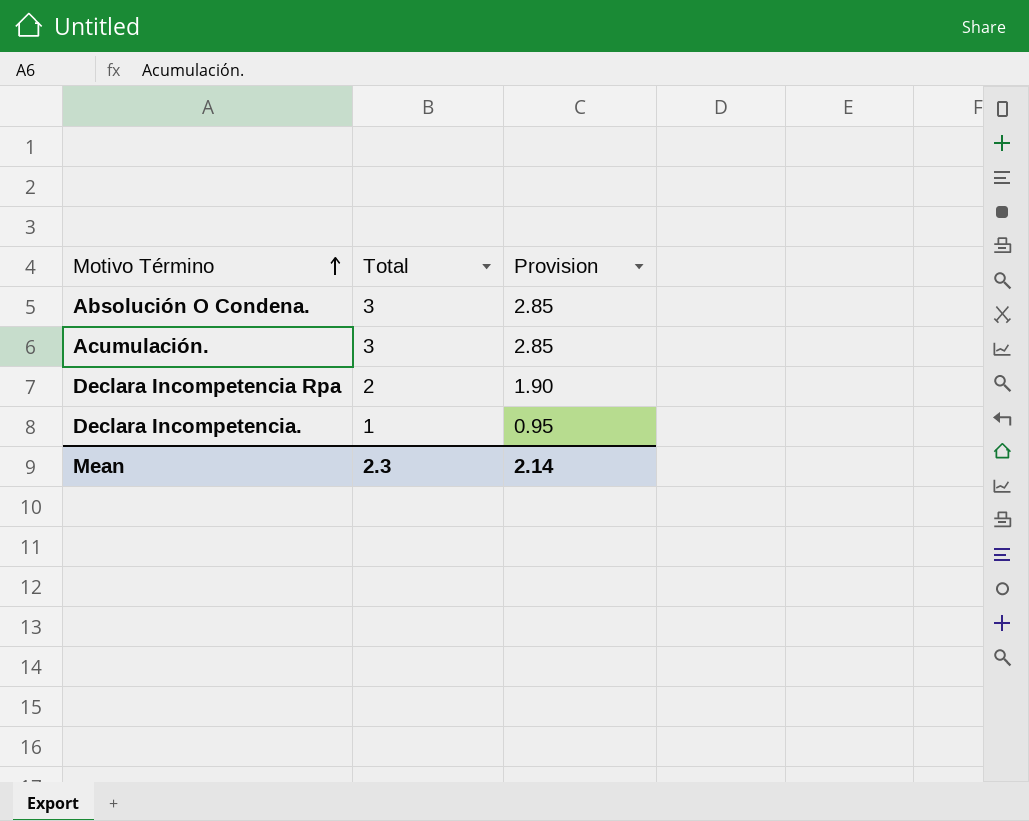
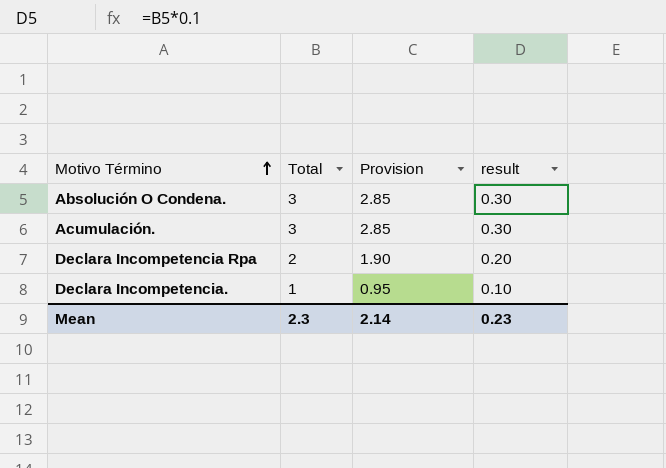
column result | formula: none -> [Total] * 0.1

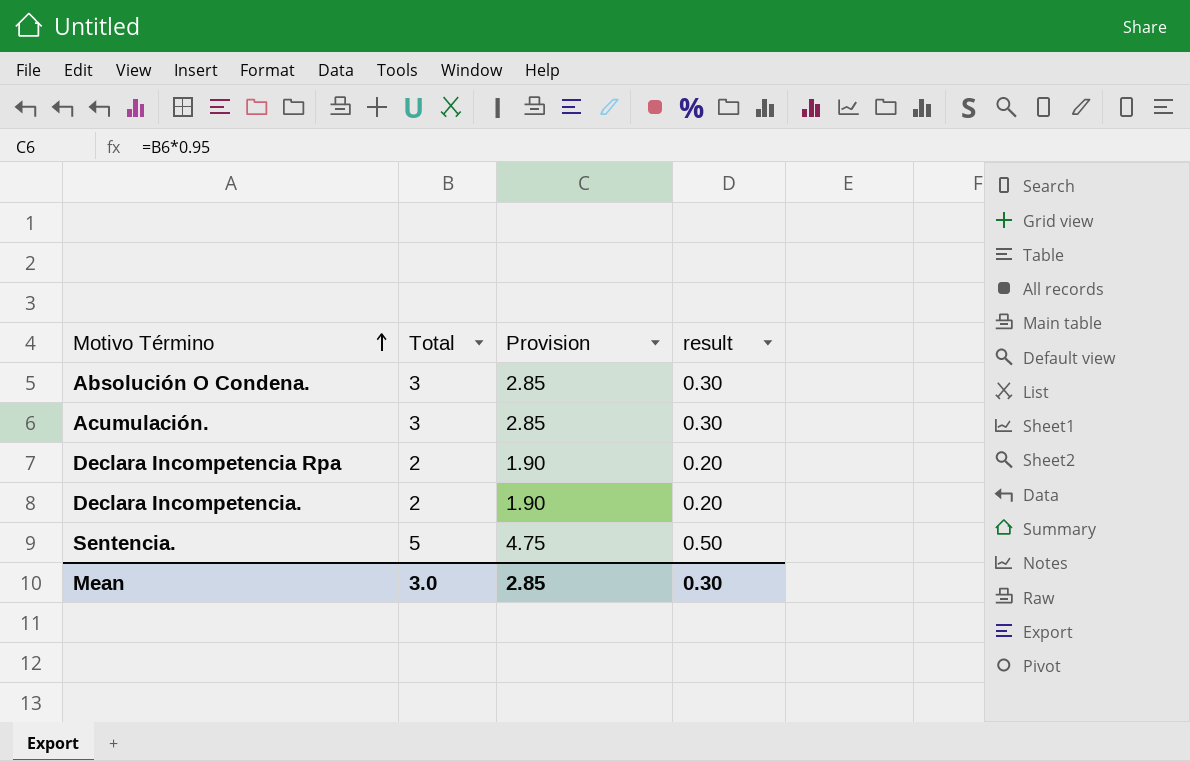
Declara Incompetencia. | Total: 1 -> 2
Declara Incompetencia. | Provision: 0.95 -> 1.90
Declara Incompetencia. | result: 0.10 -> 0.20
row Sentencia.: none -> 5 | 4.75 | 0.50
Mean | Total: 2.3 -> 3.0
Mean | Provision: 2.14 -> 2.85
Mean | result: 0.23 -> 0.30

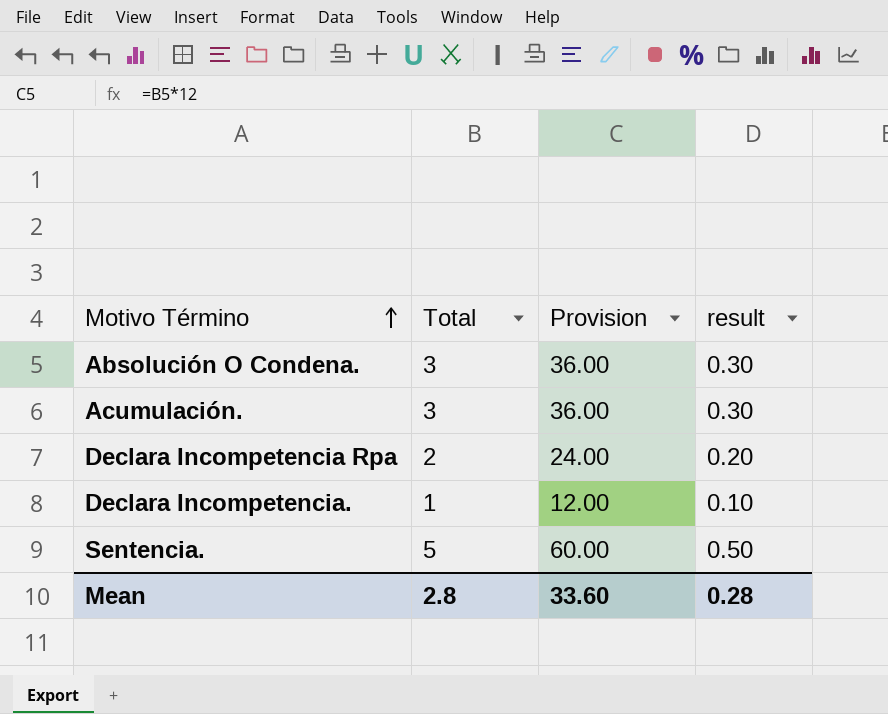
column Provision | formula: [Total] * 0.95 -> [Total] * 12
Declara Incompetencia. | Total: 2 -> 1
Declara Incompetencia. | result: 0.20 -> 0.10
Mean | Total: 3.0 -> 2.8
Mean | Provision: 2.85 -> 33.60
Mean | result: 0.30 -> 0.28

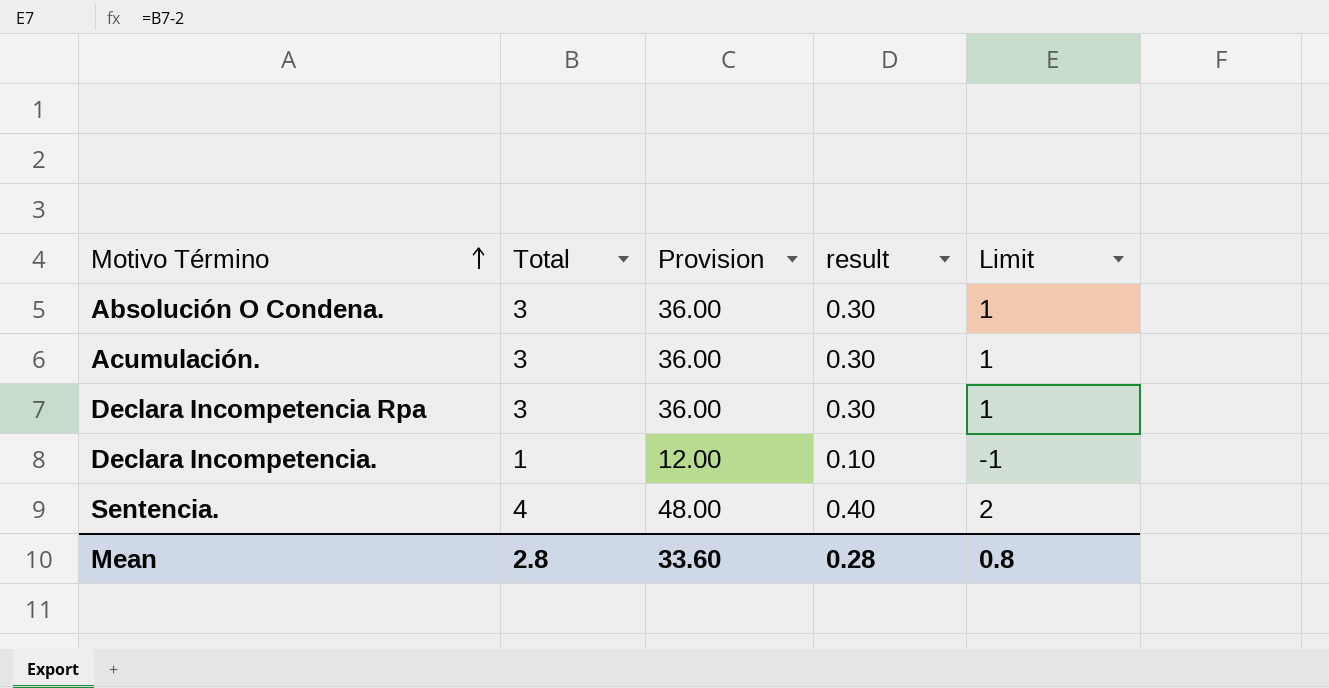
column Limit | formula: none -> [Total] - 2
Declara Incompetencia Rpa | Total: 2 -> 3
Declara Incompetencia Rpa | Provision: 24.00 -> 36.00
Declara Incompetencia Rpa | result: 0.20 -> 0.30
Sentencia. | Total: 5 -> 4
Sentencia. | Provision: 60.00 -> 48.00
Sentencia. | result: 0.50 -> 0.40

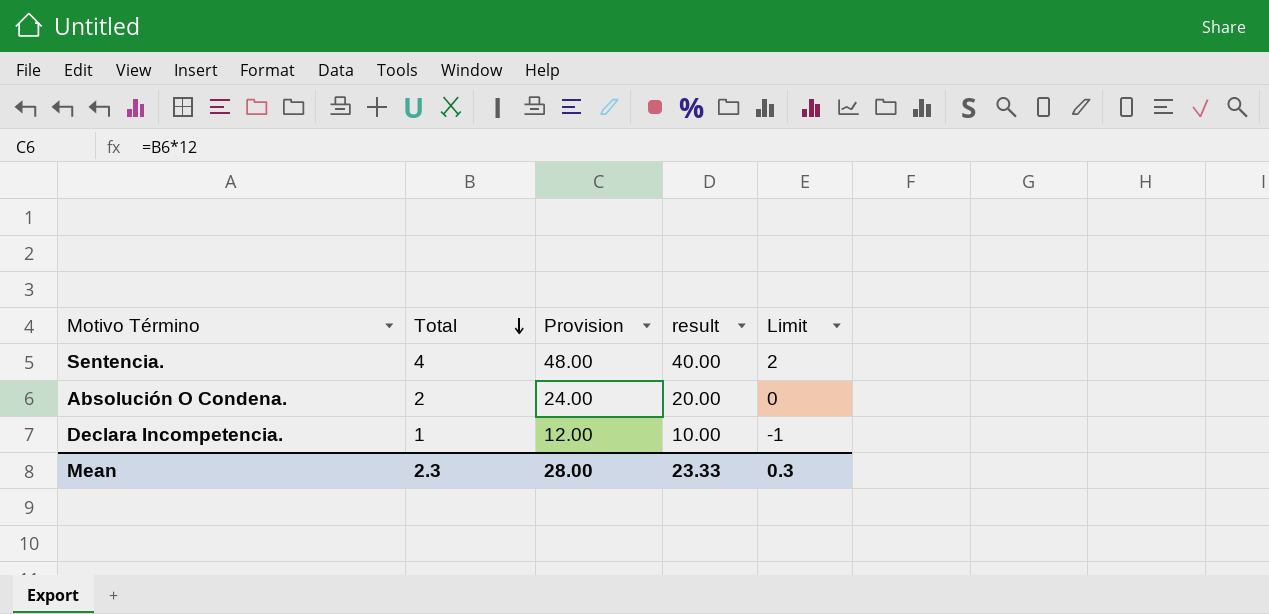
row order: Motivo Término ascending -> Total descending
column result | formula: [Total] * 0.1 -> [Total] * 10
row Acumulación.: 3 | 36.00 | 0.30 | 1 -> none
row Declara Incompetencia Rpa: 3 | 36.00 | 0.30 | 1 -> none
Absolución O Condena. | Total: 3 -> 2
Absolución O Condena. | Provision: 36.00 -> 24.00
Absolución O Condena. | Limit: 1 -> 0
Mean | Total: 2.8 -> 2.3
Mean | Provision: 33.60 -> 28.00
Mean | result: 0.28 -> 23.33
Mean | Limit: 0.8 -> 0.3

